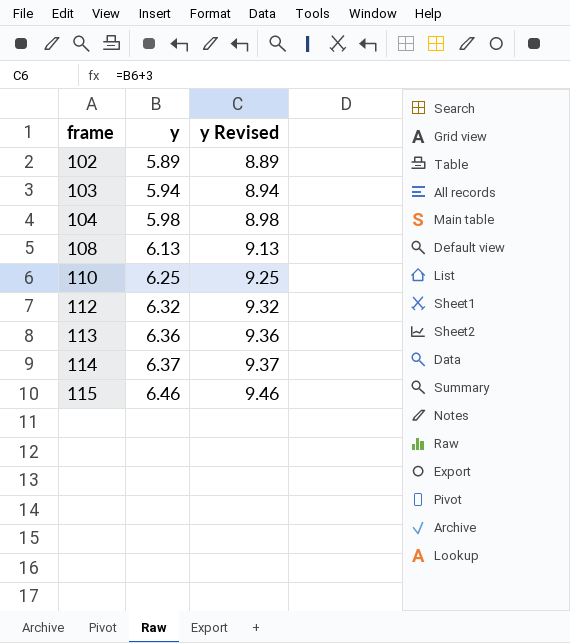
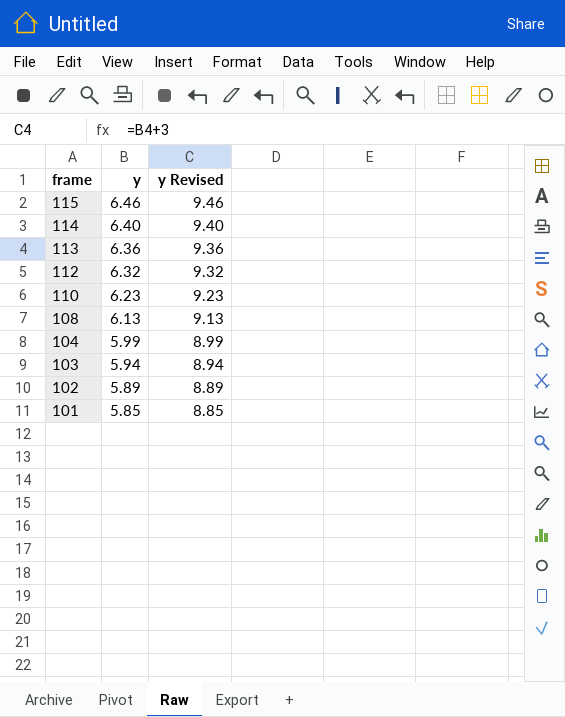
row order: frame ascending -> frame descending
114 | y: 6.37 -> 6.40
114 | y Revised: 9.37 -> 9.40
110 | y: 6.25 -> 6.23
110 | y Revised: 9.25 -> 9.23
104 | y: 5.98 -> 5.99
104 | y Revised: 8.98 -> 8.99
row 101: none -> 5.85 | 8.85

